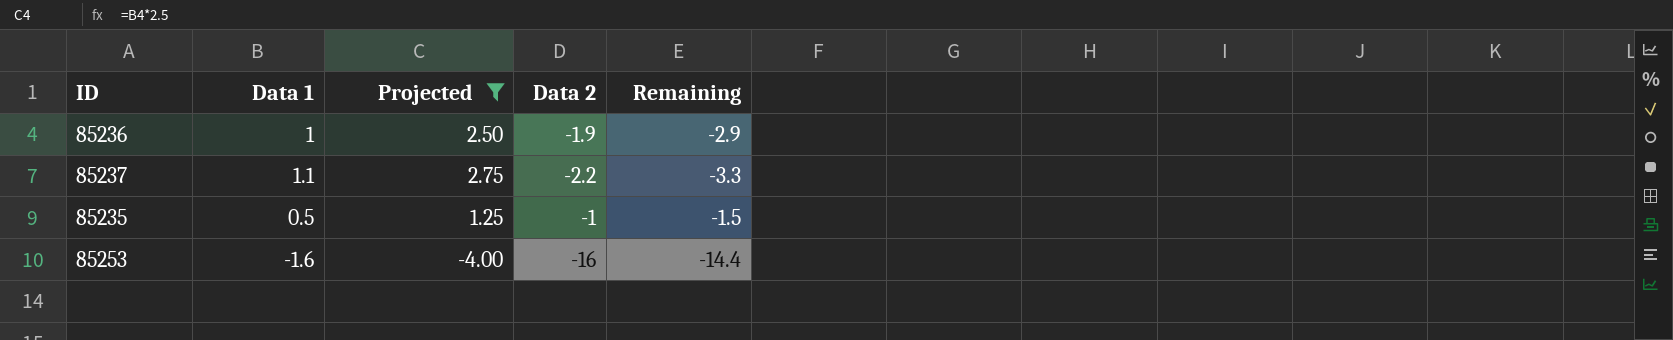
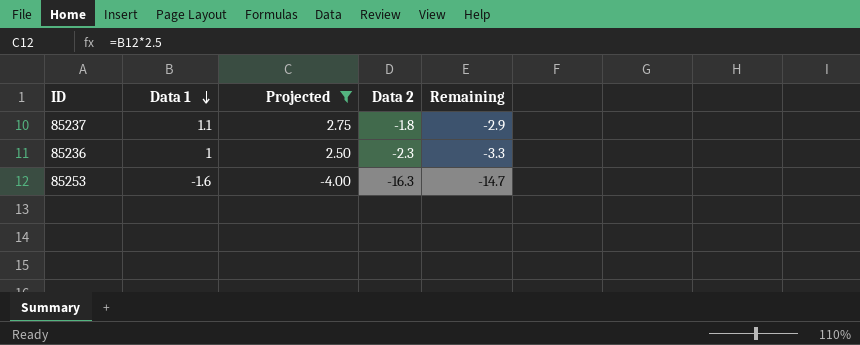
row order: none -> Data 1 descending
row 85235: 0.5 | 1.25 | -1 | -1.5 -> none
85237 | Data 2: -2.2 -> -1.8
85237 | Remaining: -3.3 -> -2.9
85236 | Data 2: -1.9 -> -2.3
85236 | Remaining: -2.9 -> -3.3
85253 | Data 2: -16 -> -16.3
85253 | Remaining: -14.4 -> -14.7

